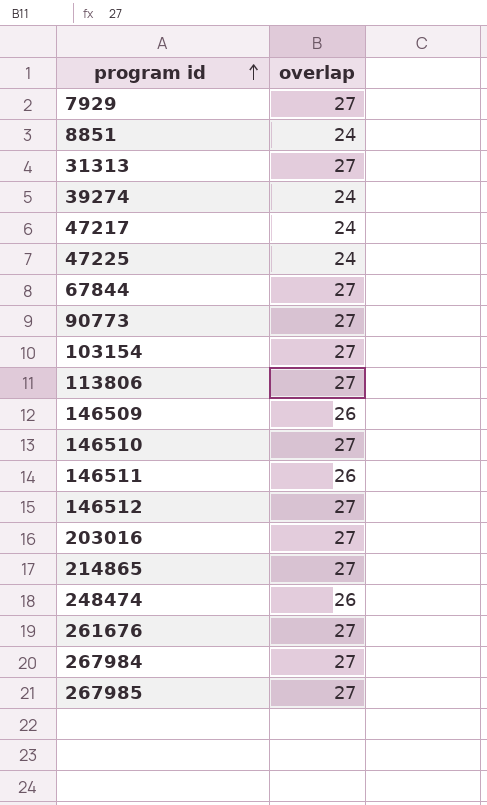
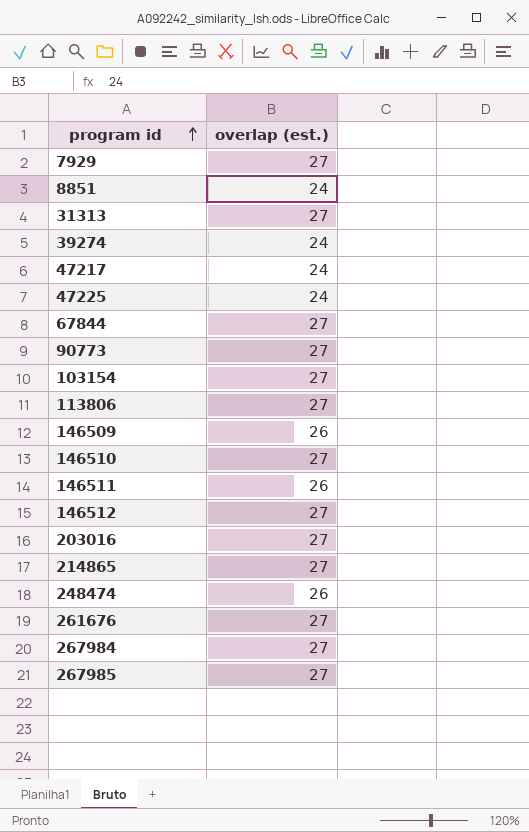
column name: overlap -> overlap (est.)

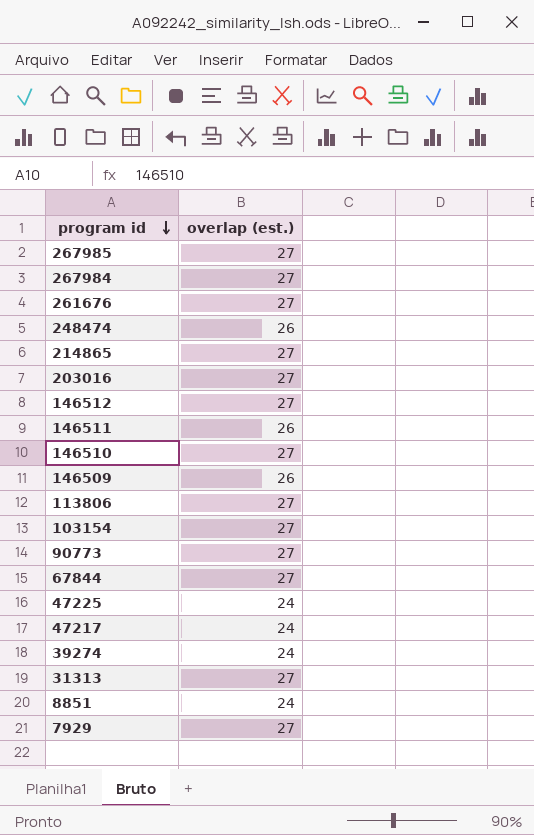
row order: program id ascending -> program id descending

